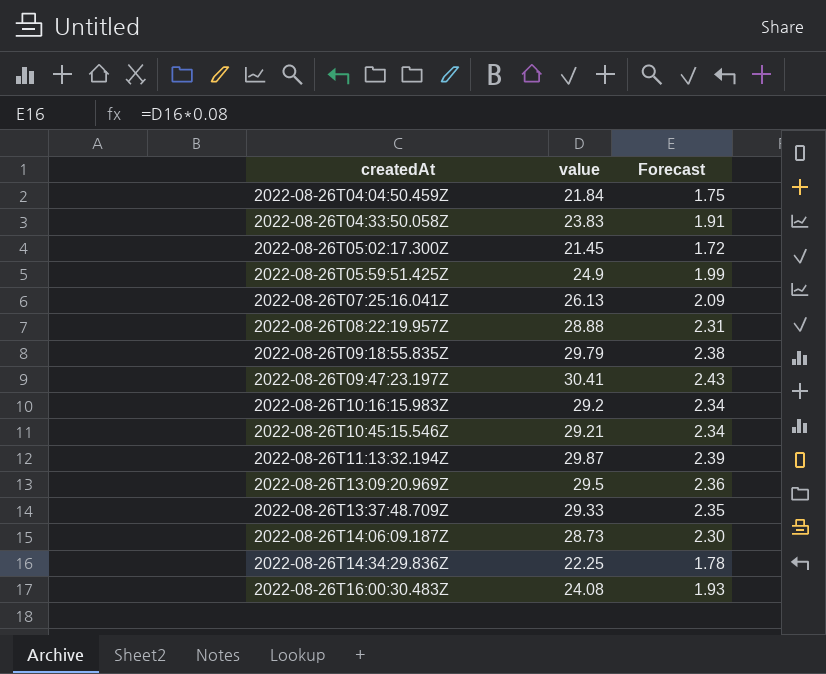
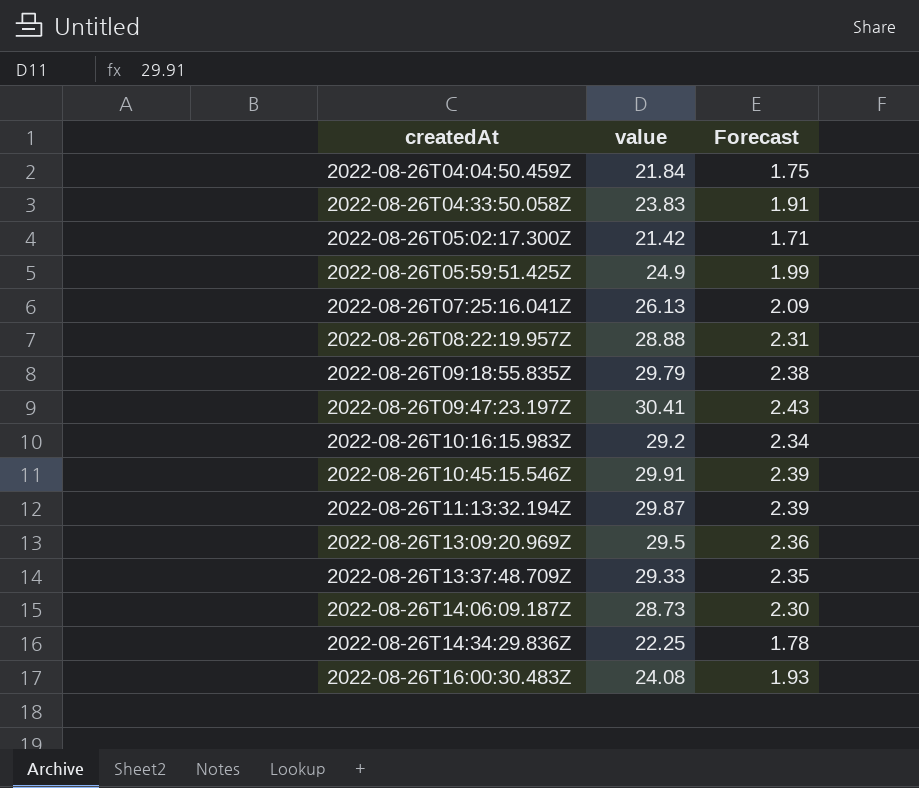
2022-08-26T05:02:17.300Z | value: 21.45 -> 21.42
2022-08-26T05:02:17.300Z | Forecast: 1.72 -> 1.71
2022-08-26T10:45:15.546Z | value: 29.21 -> 29.91
2022-08-26T10:45:15.546Z | Forecast: 2.34 -> 2.39

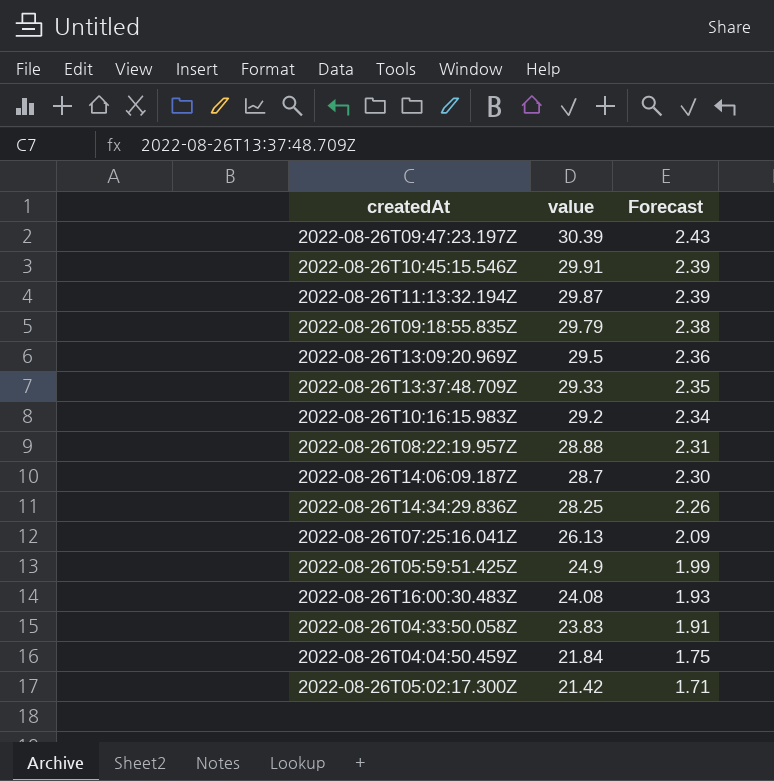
row order: createdAt ascending -> value descending
2022-08-26T09:47:23.197Z | value: 30.41 -> 30.39
2022-08-26T14:06:09.187Z | value: 28.73 -> 28.7
2022-08-26T14:34:29.836Z | value: 22.25 -> 28.25
2022-08-26T14:34:29.836Z | Forecast: 1.78 -> 2.26

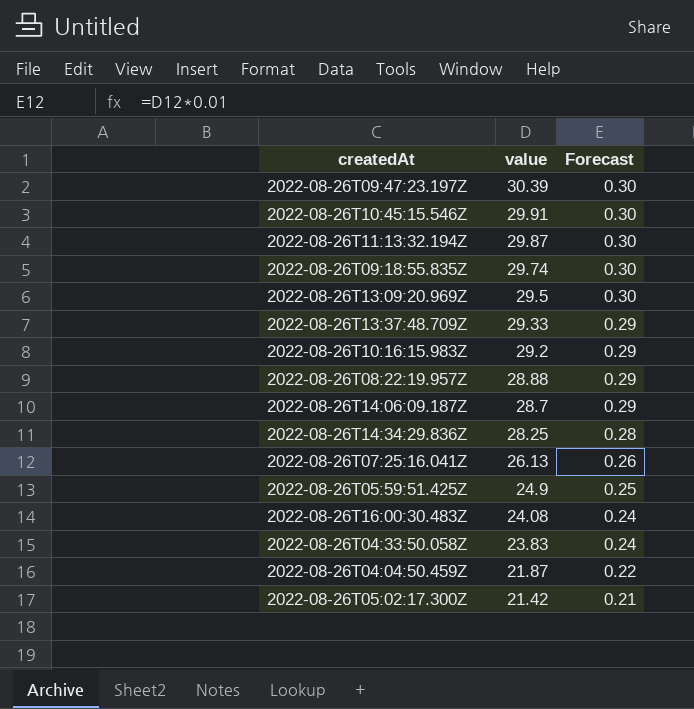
column Forecast | formula: [value] * 0.08 -> [value] * 0.01
2022-08-26T09:18:55.835Z | value: 29.79 -> 29.74
2022-08-26T04:04:50.459Z | value: 21.84 -> 21.87

